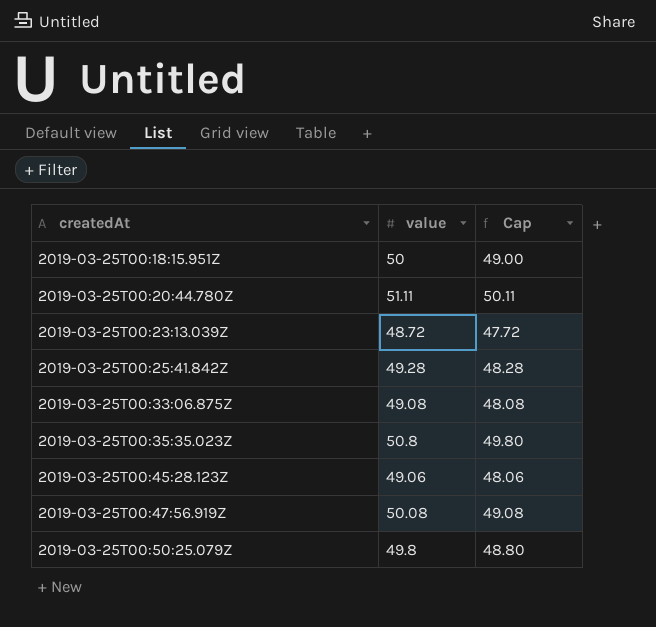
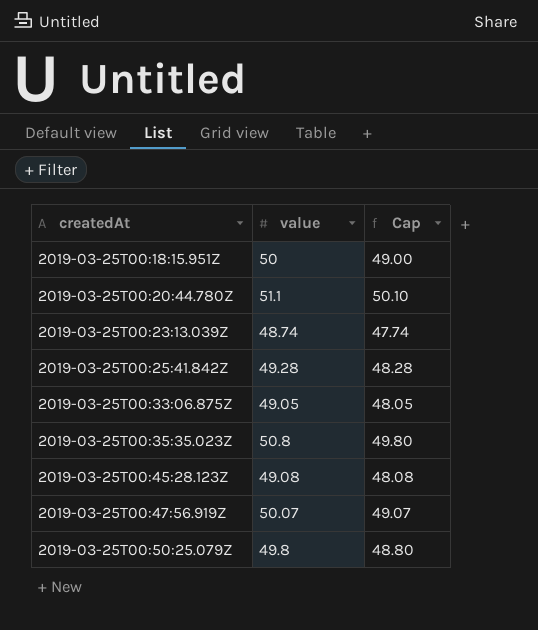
2019-03-25T00:20:44.780Z | value: 51.11 -> 51.1
2019-03-25T00:20:44.780Z | Cap: 50.11 -> 50.10
2019-03-25T00:23:13.039Z | value: 48.72 -> 48.74
2019-03-25T00:23:13.039Z | Cap: 47.72 -> 47.74
2019-03-25T00:33:06.875Z | value: 49.08 -> 49.05
2019-03-25T00:33:06.875Z | Cap: 48.08 -> 48.05
2019-03-25T00:45:28.123Z | value: 49.06 -> 49.08
2019-03-25T00:45:28.123Z | Cap: 48.06 -> 48.08
2019-03-25T00:47:56.919Z | value: 50.08 -> 50.07
2019-03-25T00:47:56.919Z | Cap: 49.08 -> 49.07

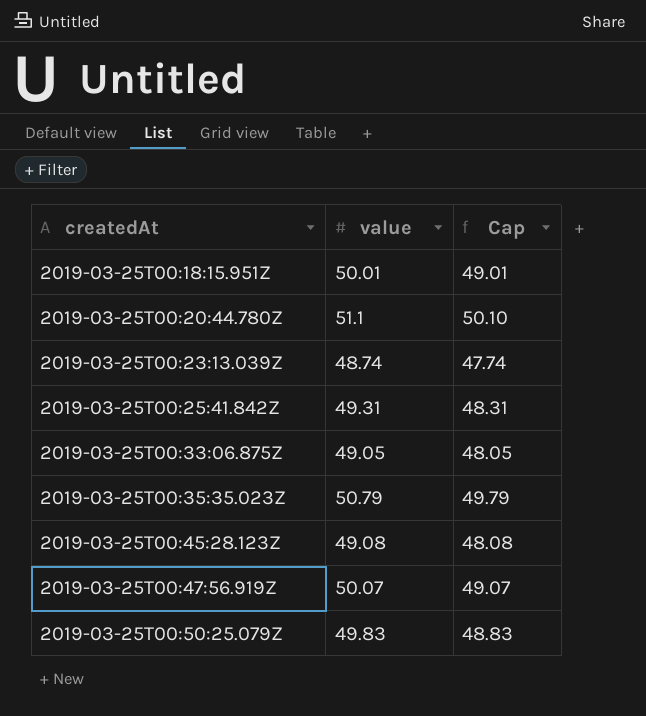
2019-03-25T00:18:15.951Z | value: 50 -> 50.01
2019-03-25T00:18:15.951Z | Cap: 49.00 -> 49.01
2019-03-25T00:25:41.842Z | value: 49.28 -> 49.31
2019-03-25T00:25:41.842Z | Cap: 48.28 -> 48.31
2019-03-25T00:35:35.023Z | value: 50.8 -> 50.79
2019-03-25T00:35:35.023Z | Cap: 49.80 -> 49.79
2019-03-25T00:50:25.079Z | value: 49.8 -> 49.83
2019-03-25T00:50:25.079Z | Cap: 48.80 -> 48.83

